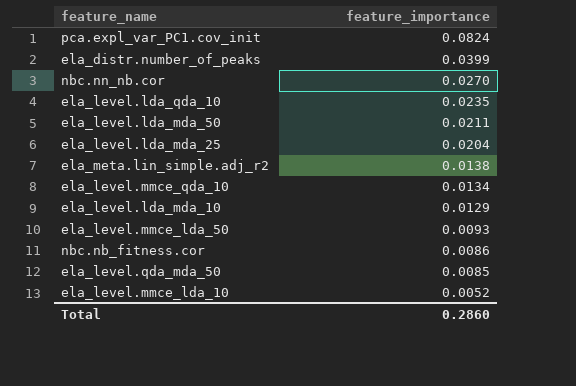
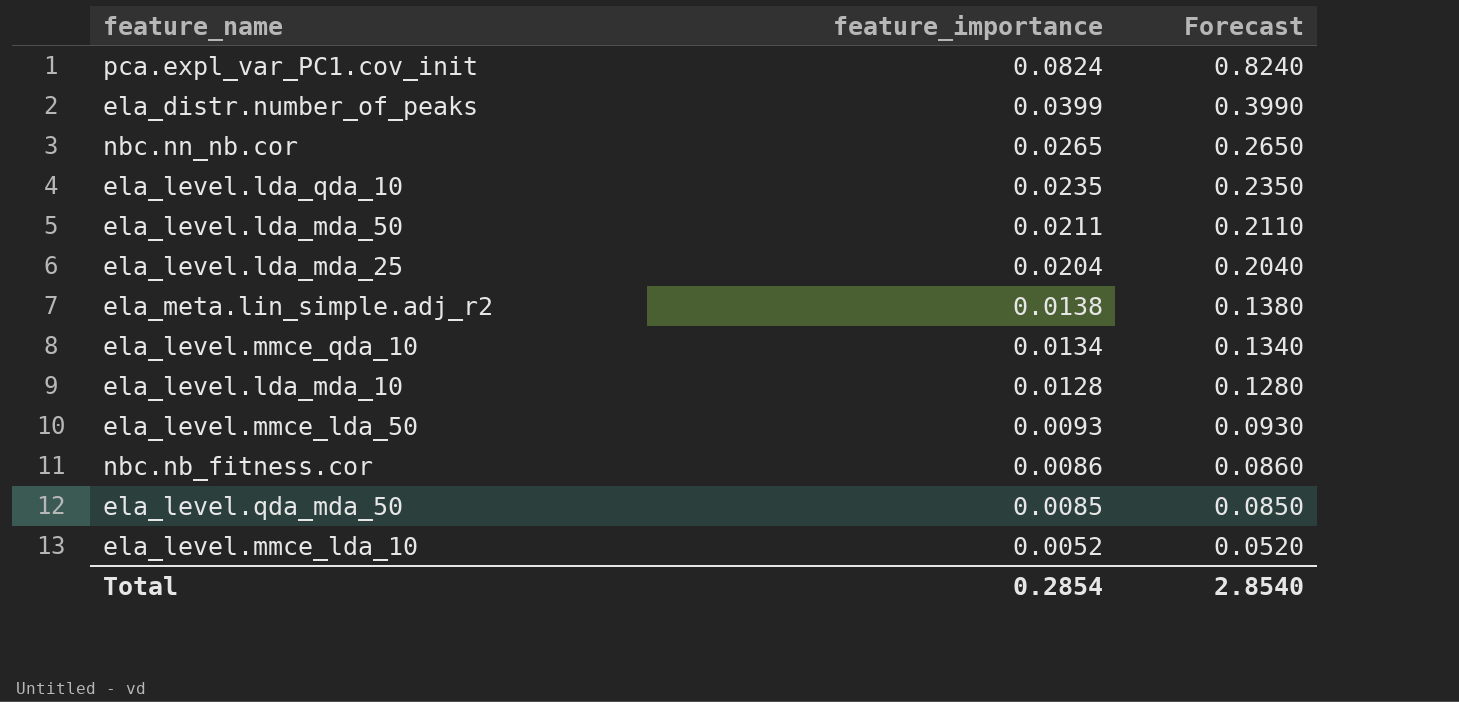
column Forecast | formula: none -> [feature_importance] * 10
nbc.nn_nb.cor | feature_importance: 0.0270 -> 0.0265
ela_level.lda_mda_10 | feature_importance: 0.0129 -> 0.0128
Total | feature_importance: 0.2860 -> 0.2854

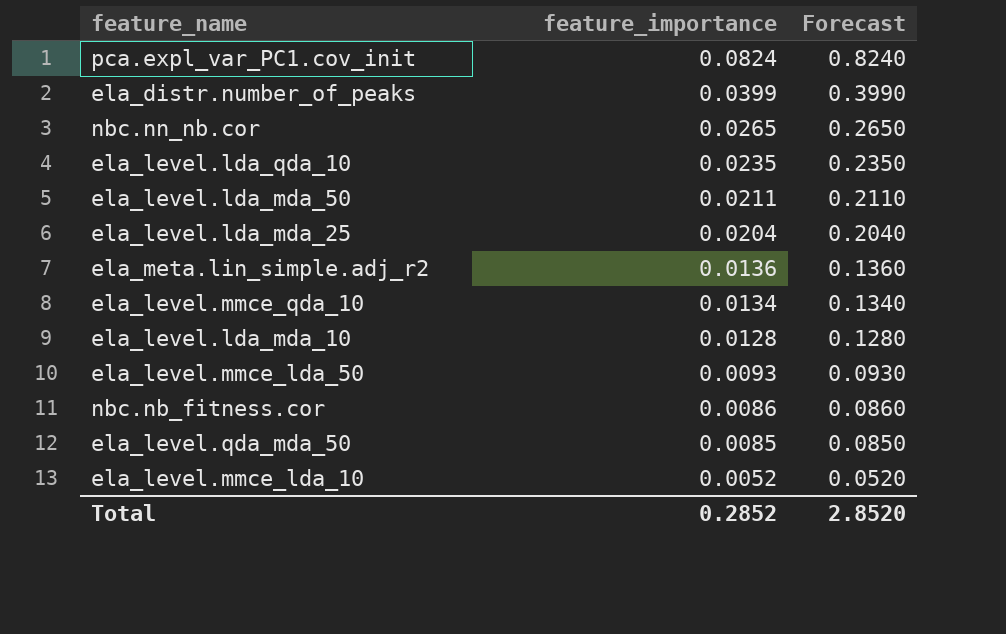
ela_meta.lin_simple.adj_r2 | feature_importance: 0.0138 -> 0.0136
ela_meta.lin_simple.adj_r2 | Forecast: 0.1380 -> 0.1360
Total | feature_importance: 0.2854 -> 0.2852
Total | Forecast: 2.8540 -> 2.8520

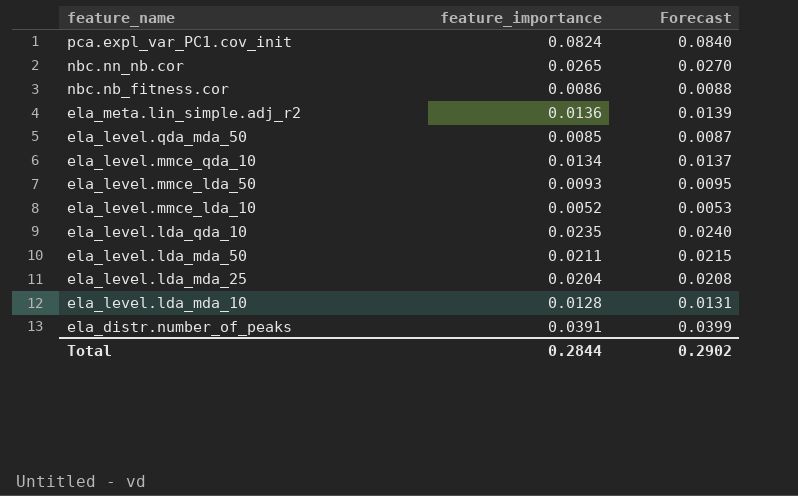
row order: feature_importance descending -> feature_name descending
column Forecast | formula: [feature_importance] * 10 -> [feature_importance] * 1.02
ela_distr.number_of_peaks | feature_importance: 0.0399 -> 0.0391
Total | feature_importance: 0.2852 -> 0.2844
Total | Forecast: 2.8520 -> 0.2902

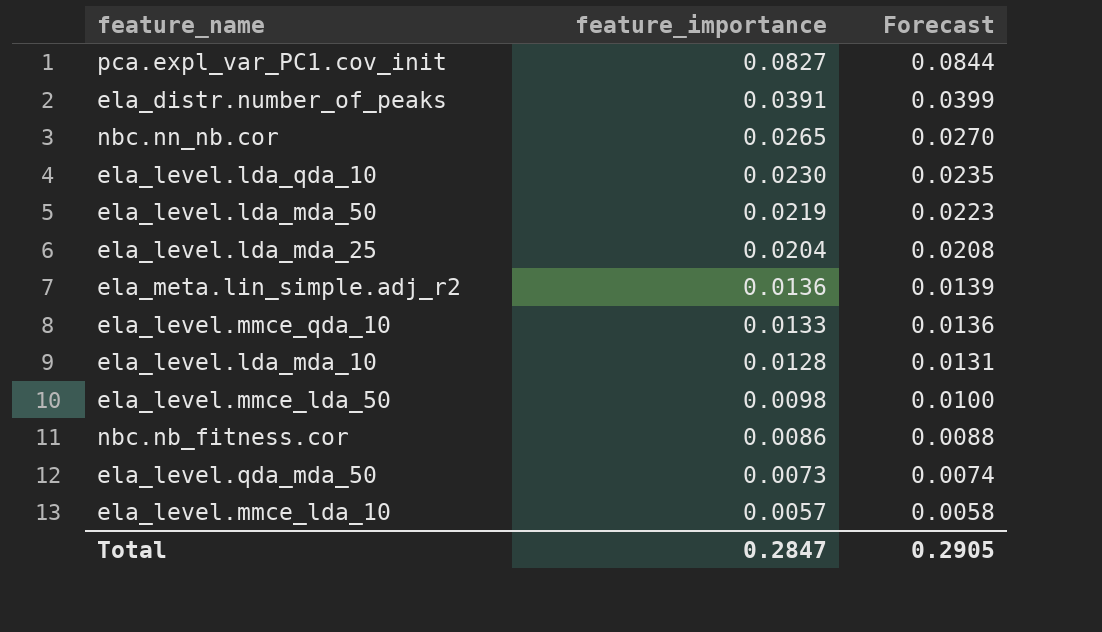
row order: feature_name descending -> feature_importance descending
pca.expl_var_PC1.cov_init | feature_importance: 0.0824 -> 0.0827
pca.expl_var_PC1.cov_init | Forecast: 0.0840 -> 0.0844
ela_level.lda_qda_10 | feature_importance: 0.0235 -> 0.0230
ela_level.lda_qda_10 | Forecast: 0.0240 -> 0.0235
ela_level.lda_mda_50 | feature_importance: 0.0211 -> 0.0219
ela_level.lda_mda_50 | Forecast: 0.0215 -> 0.0223
ela_level.mmce_qda_10 | feature_importance: 0.0134 -> 0.0133
ela_level.mmce_qda_10 | Forecast: 0.0137 -> 0.0136
ela_level.mmce_lda_50 | feature_importance: 0.0093 -> 0.0098
ela_level.mmce_lda_50 | Forecast: 0.0095 -> 0.0100
ela_level.qda_mda_50 | feature_importance: 0.0085 -> 0.0073
ela_level.qda_mda_50 | Forecast: 0.0087 -> 0.0074
ela_level.mmce_lda_10 | feature_importance: 0.0052 -> 0.0057
ela_level.mmce_lda_10 | Forecast: 0.0053 -> 0.0058
Total | feature_importance: 0.2844 -> 0.2847
Total | Forecast: 0.2902 -> 0.2905

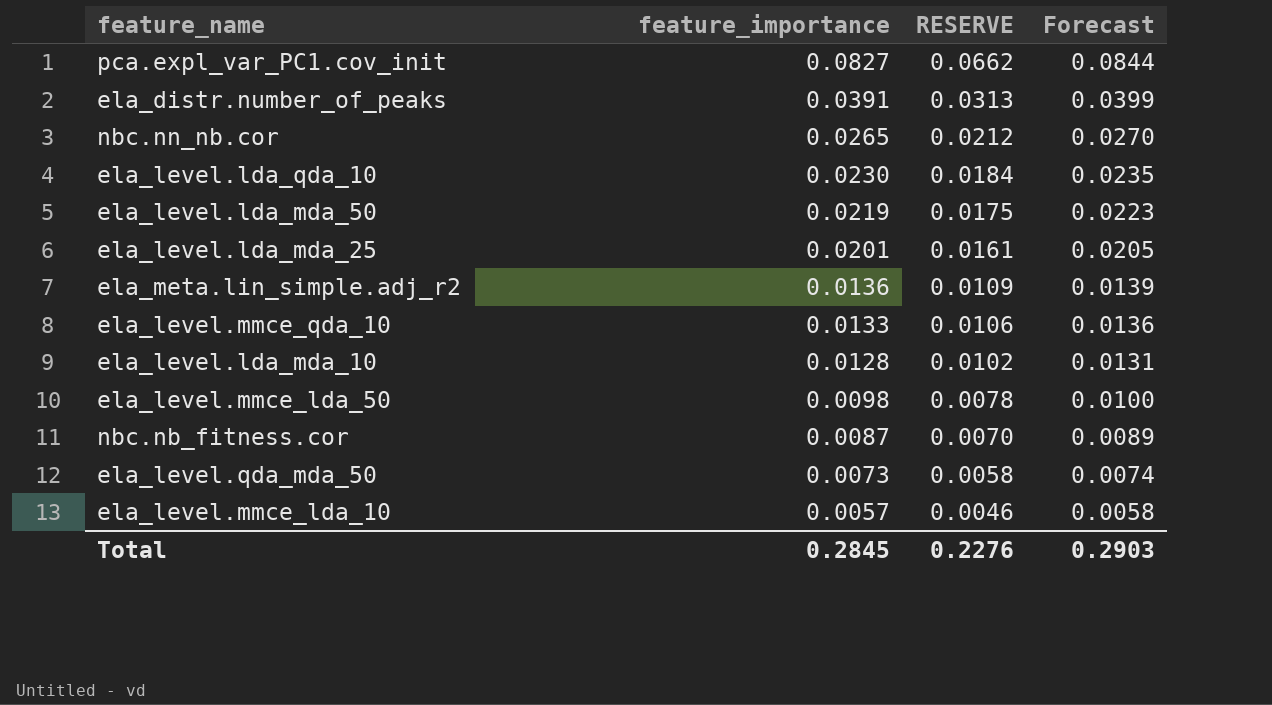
column RESERVE | formula: none -> [feature_importance] * 0.8
ela_level.lda_mda_25 | feature_importance: 0.0204 -> 0.0201
ela_level.lda_mda_25 | Forecast: 0.0208 -> 0.0205
nbc.nb_fitness.cor | feature_importance: 0.0086 -> 0.0087
nbc.nb_fitness.cor | Forecast: 0.0088 -> 0.0089
Total | feature_importance: 0.2847 -> 0.2845
Total | Forecast: 0.2905 -> 0.2903

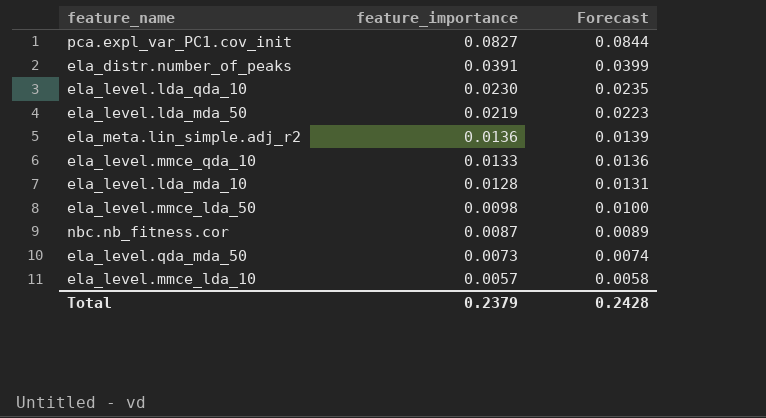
column RESERVE | formula: [feature_importance] * 0.8 -> none
row nbc.nn_nb.cor: 0.0265 | 0.0212 | 0.0270 -> none
row ela_level.lda_mda_25: 0.0201 | 0.0161 | 0.0205 -> none
Total | feature_importance: 0.2845 -> 0.2379
Total | Forecast: 0.2903 -> 0.2428

